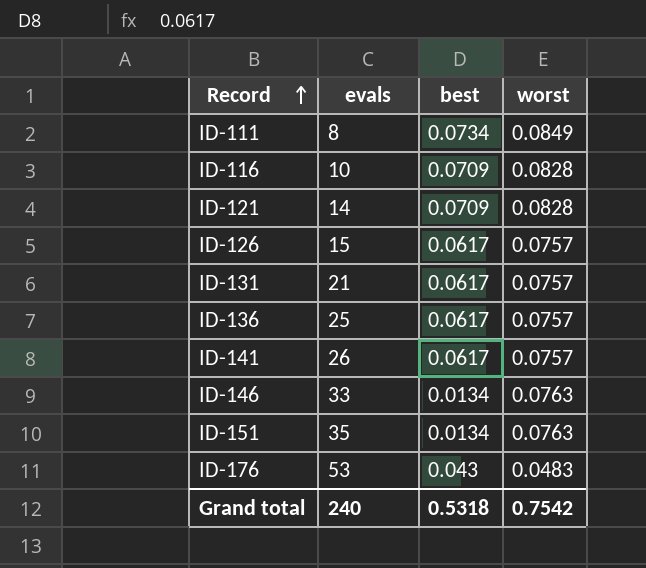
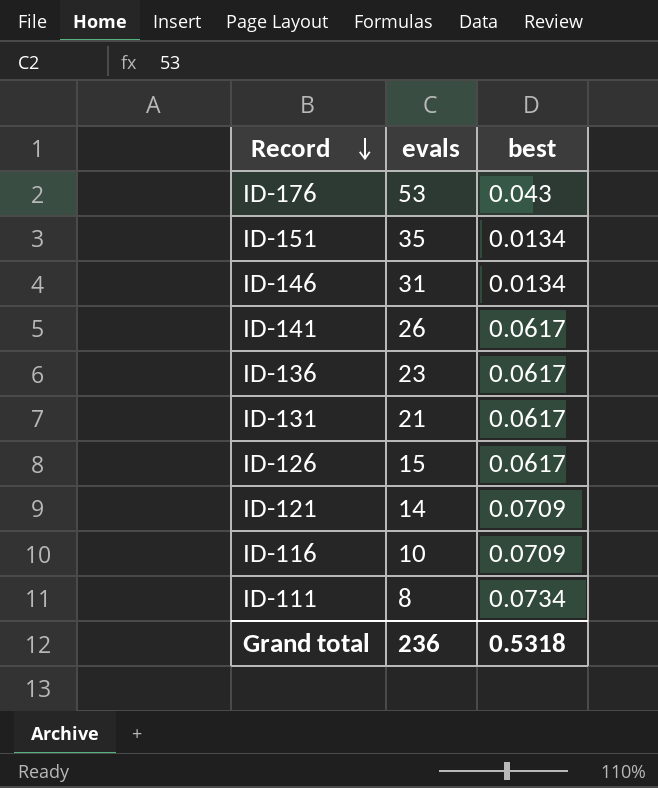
row order: Record ascending -> Record descending
column worst | position: 4 -> none
ID-146 | evals: 33 -> 31
ID-136 | evals: 25 -> 23
Grand total | evals: 240 -> 236

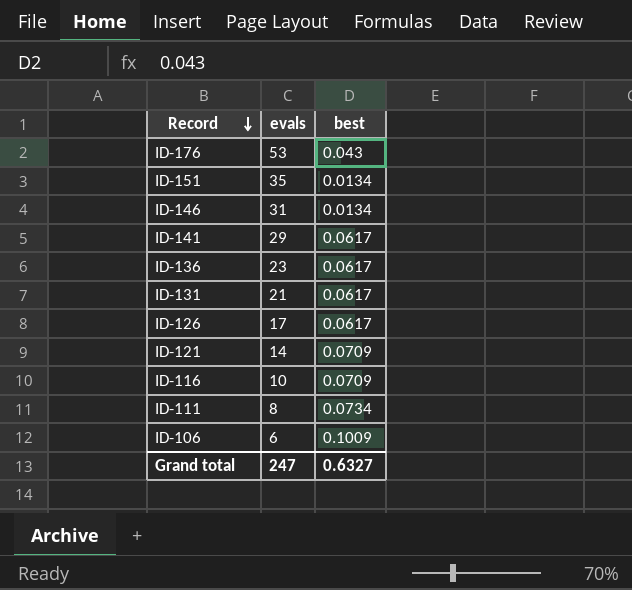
ID-141 | evals: 26 -> 29
ID-126 | evals: 15 -> 17
row ID-106: none -> 6 | 0.1009
Grand total | evals: 236 -> 247
Grand total | best: 0.5318 -> 0.6327

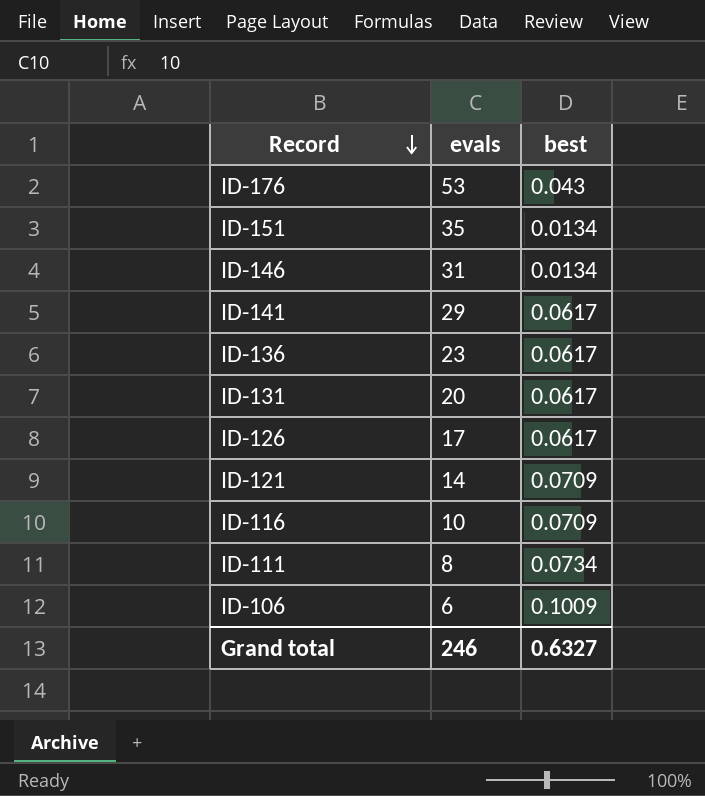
ID-131 | evals: 21 -> 20
Grand total | evals: 247 -> 246

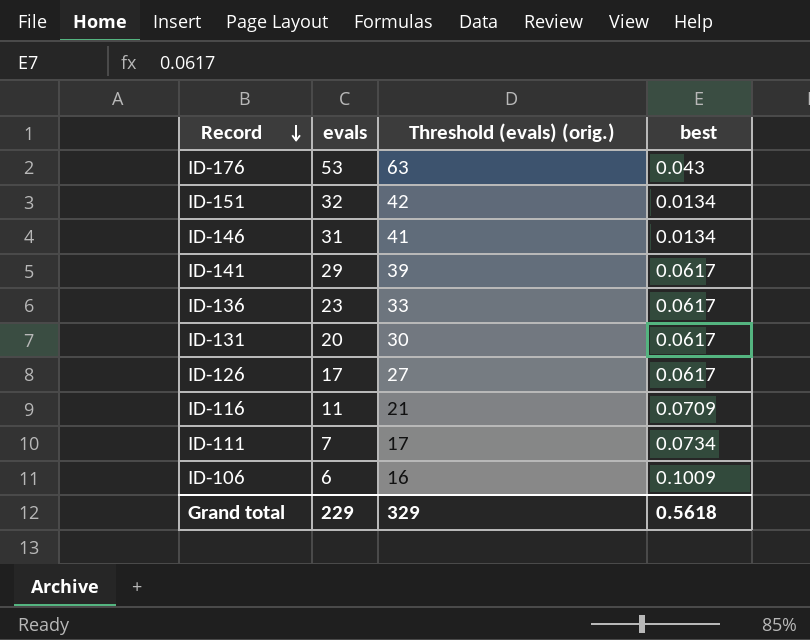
column Threshold (evals) (orig.) | formula: none -> [evals] + 10
row ID-121: 14 | 0.0709 -> none
ID-151 | evals: 35 -> 32
ID-116 | evals: 10 -> 11
ID-111 | evals: 8 -> 7
Grand total | evals: 246 -> 229
Grand total | best: 0.6327 -> 0.5618

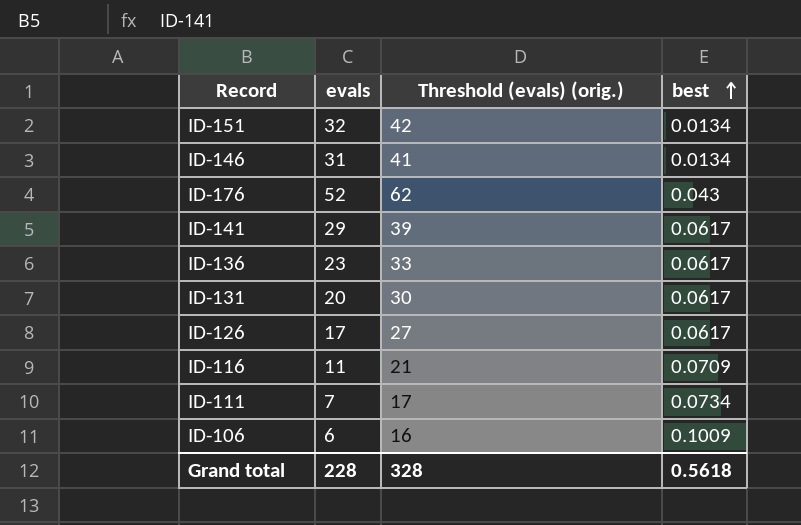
row order: Record descending -> best ascending
ID-176 | evals: 53 -> 52
ID-176 | Threshold (evals) (orig.): 63 -> 62
Grand total | evals: 229 -> 228
Grand total | Threshold (evals) (orig.): 329 -> 328

